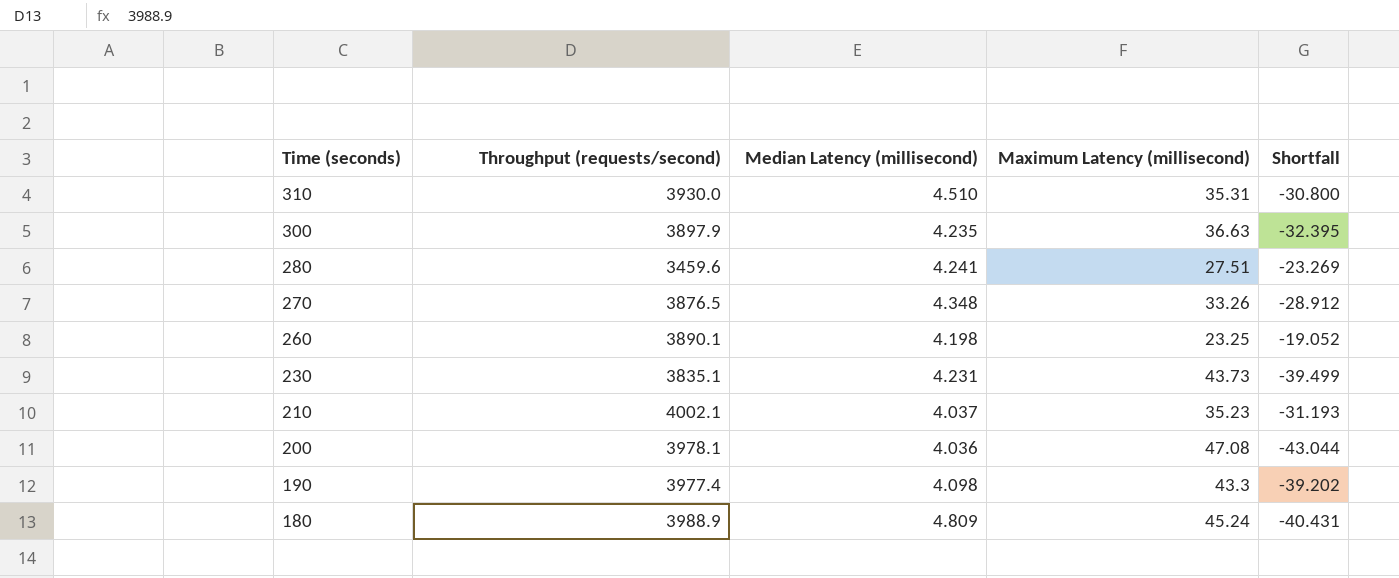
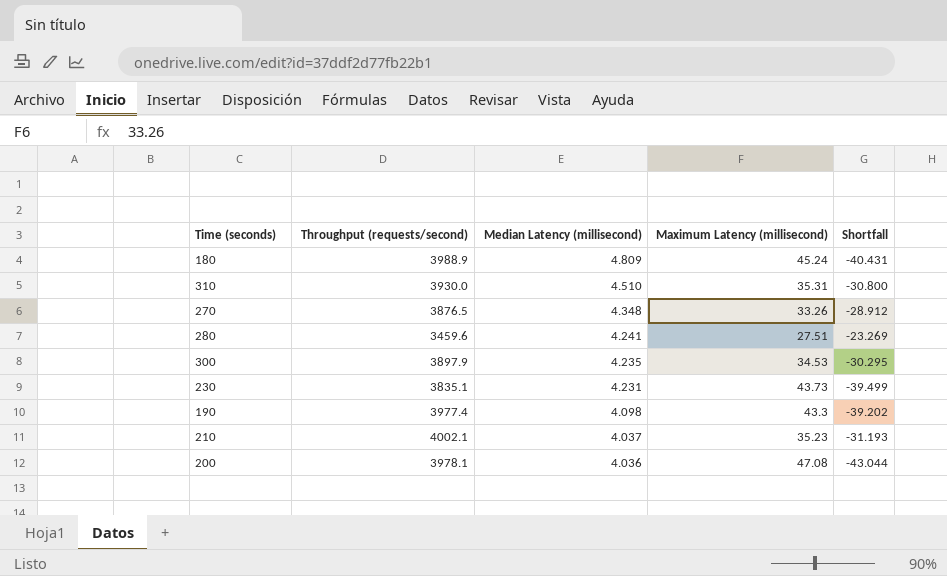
row order: Time (seconds) descending -> Median Latency (millisecond) descending
row 260: 3890.1 | 4.198 | 23.25 | -19.052 -> none
300 | Maximum Latency (millisecond): 36.63 -> 34.53
300 | Shortfall: -32.395 -> -30.295

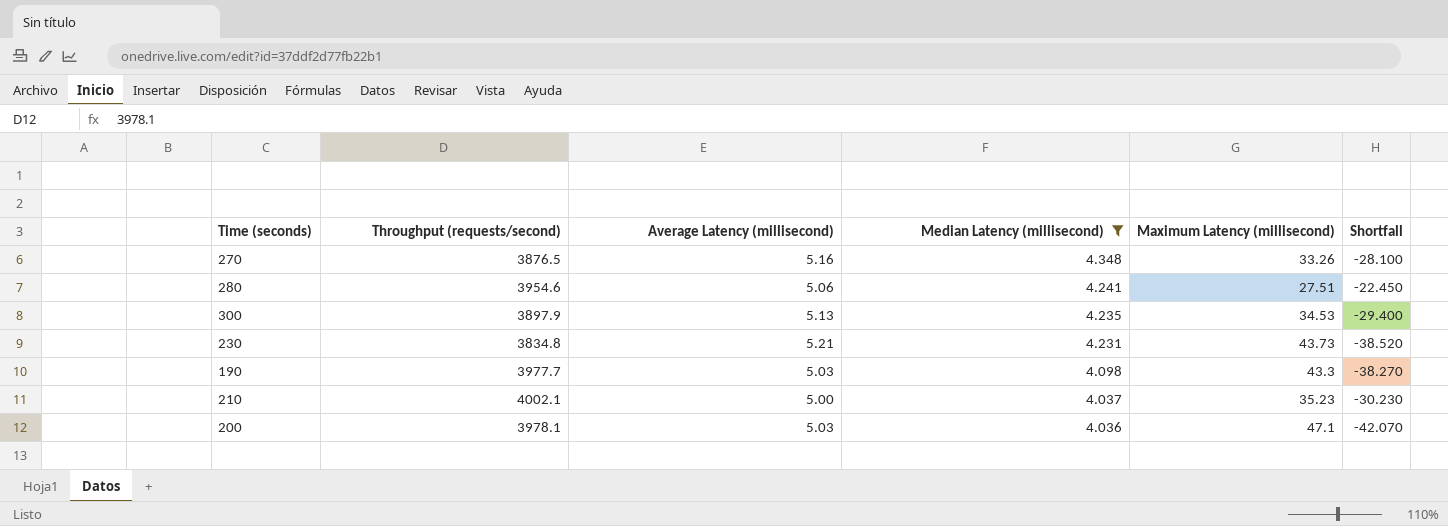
filter: none -> Median Latency (millisecond) <= 4.348
column Average Latency (millisecond) | position: none -> 3
column Shortfall | formula: [Median Latency (millisecond)] - [Maximum Latency (millisecond)] -> [Average Latency (millisecond)] - [Maximum Latency (millisecond)]
280 | Throughput (requests/second): 3459.6 -> 3954.6
230 | Throughput (requests/second): 3835.1 -> 3834.8
190 | Throughput (requests/second): 3977.4 -> 3977.7
200 | Maximum Latency (millisecond): 47.08 -> 47.1

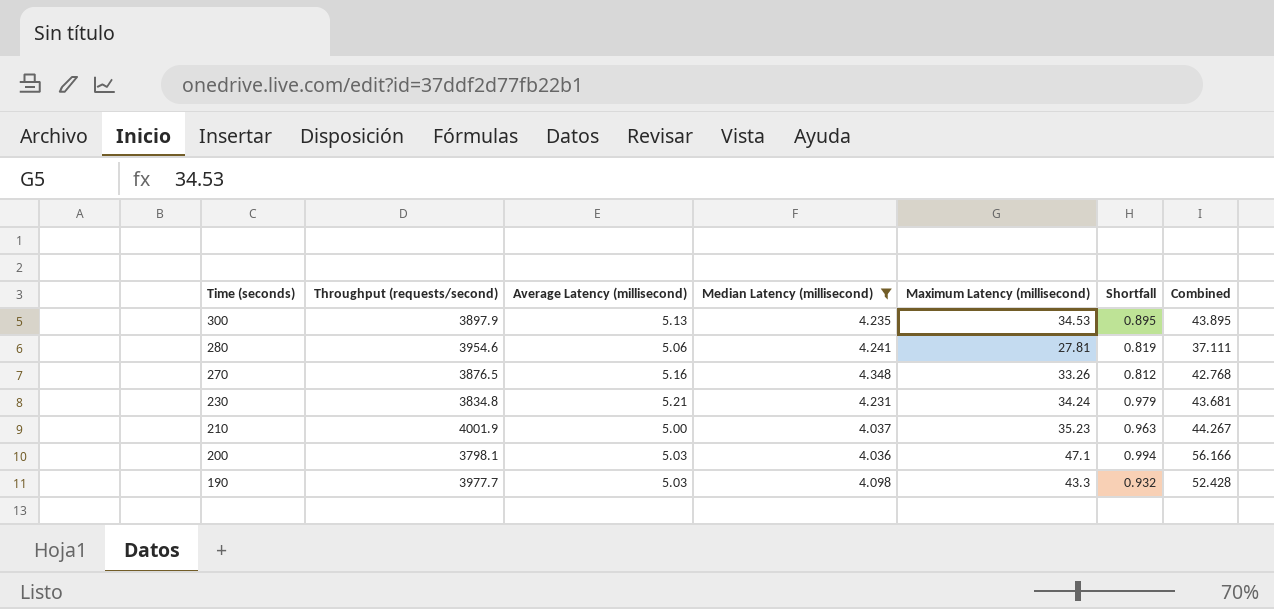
row order: Median Latency (millisecond) descending -> Time (seconds) descending
column Shortfall | formula: [Average Latency (millisecond)] - [Maximum Latency (millisecond)] -> [Average Latency (millisecond)] - [Median Latency (millisecond)]
column Combined | formula: none -> [Average Latency (millisecond)] + [Median Latency (millisecond)] + [Maximum Latency (millisecond)]
280 | Maximum Latency (millisecond): 27.51 -> 27.81
230 | Maximum Latency (millisecond): 43.73 -> 34.24
210 | Throughput (requests/second): 4002.1 -> 4001.9
200 | Throughput (requests/second): 3978.1 -> 3798.1

